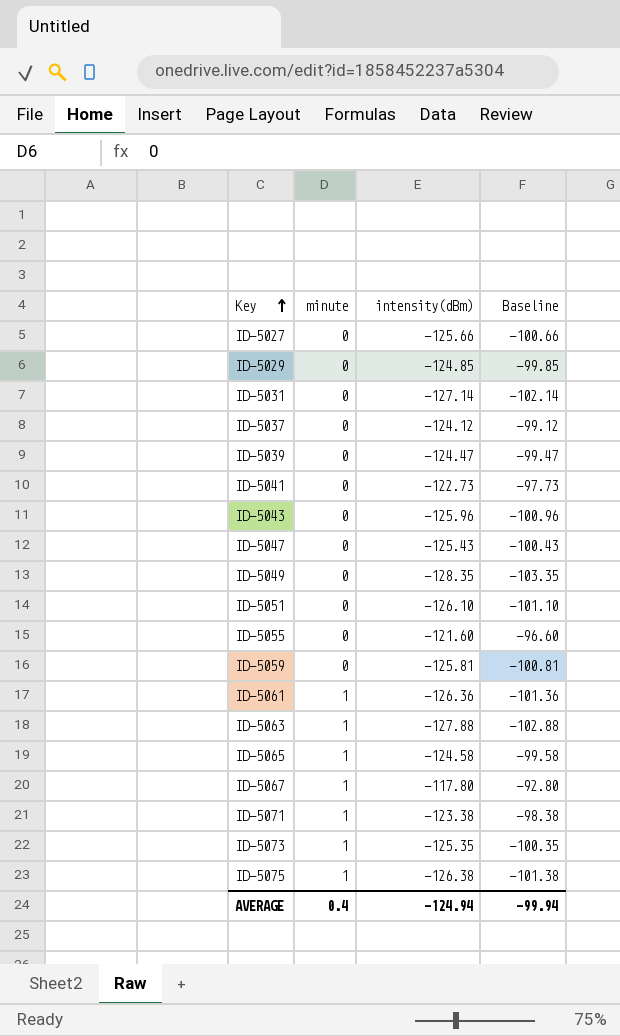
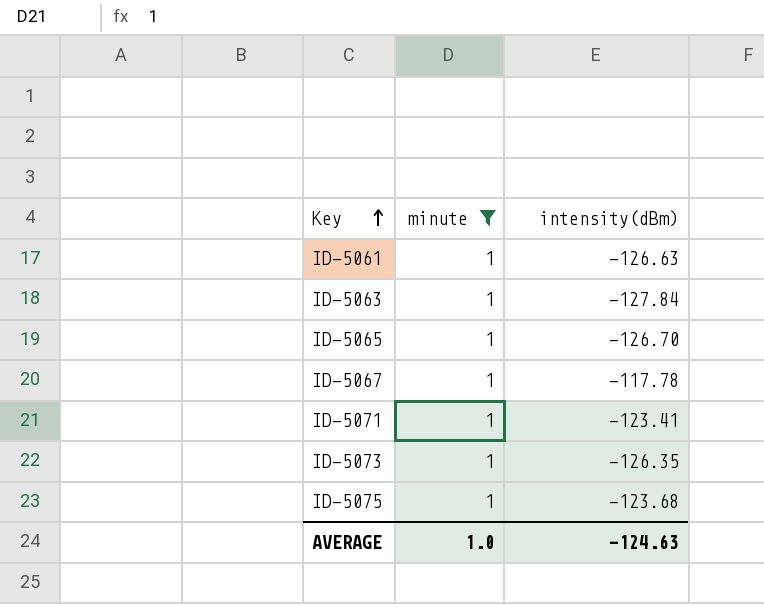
filter: none -> minute = 1
column Baseline | formula: [intensity(dBm)] + 25 -> none
ID-5061 | intensity(dBm): -126.36 -> -126.63
ID-5063 | intensity(dBm): -127.88 -> -127.84
ID-5065 | intensity(dBm): -124.58 -> -126.70
ID-5067 | intensity(dBm): -117.80 -> -117.78
ID-5071 | intensity(dBm): -123.38 -> -123.41
ID-5073 | intensity(dBm): -125.35 -> -126.35
ID-5075 | intensity(dBm): -126.38 -> -123.68
AVERAGE | minute: 0.4 -> 1.0
AVERAGE | intensity(dBm): -124.94 -> -124.63

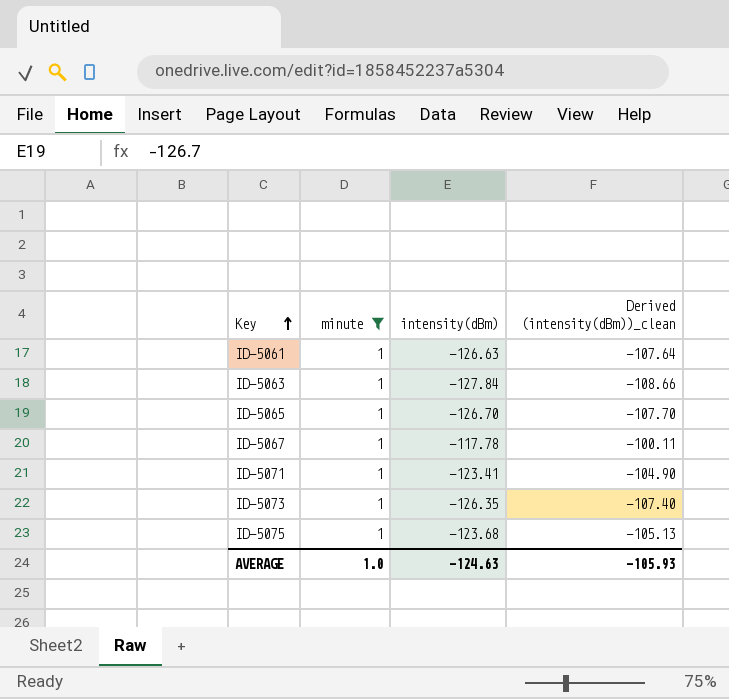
column Derived (intensity(dBm))_clean | formula: none -> [intensity(dBm)] * 0.85

